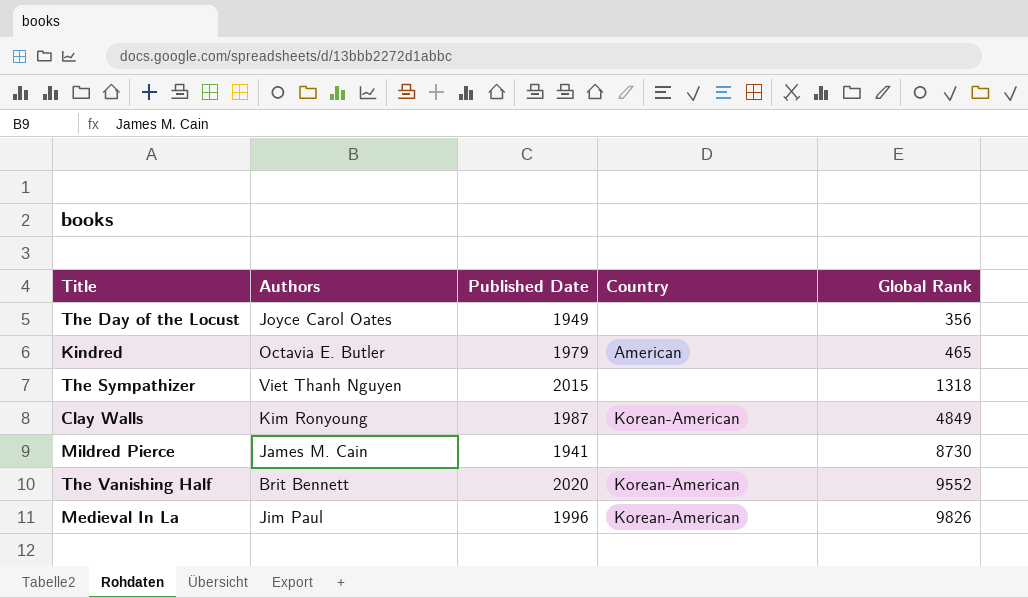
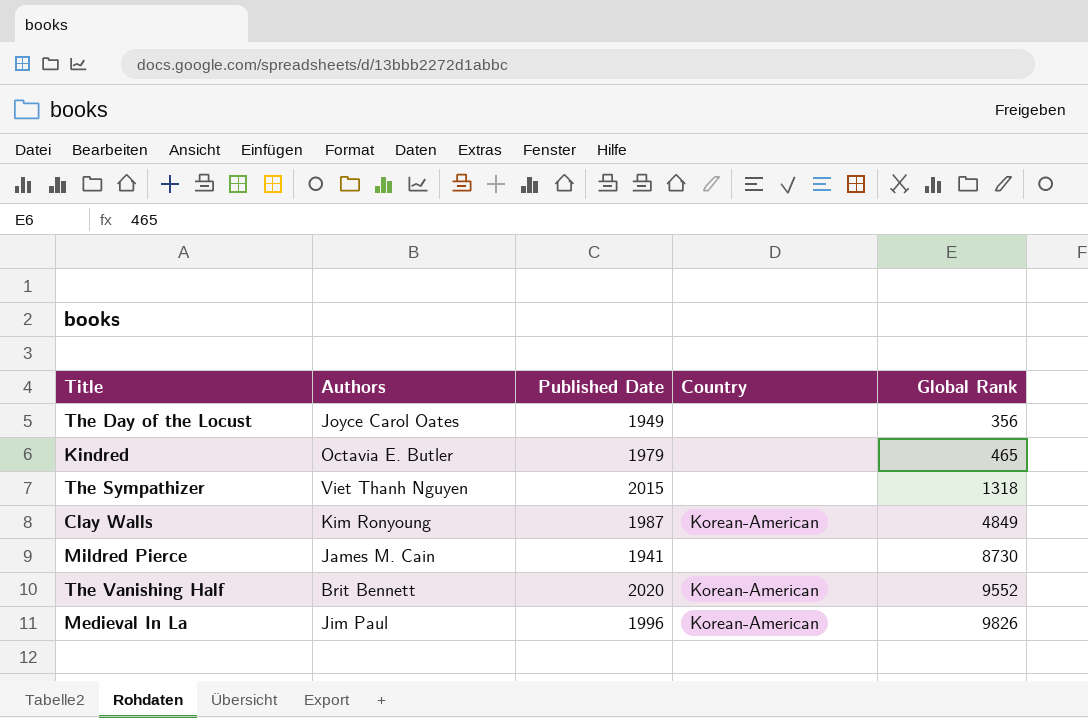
Kindred | Country: American -> none

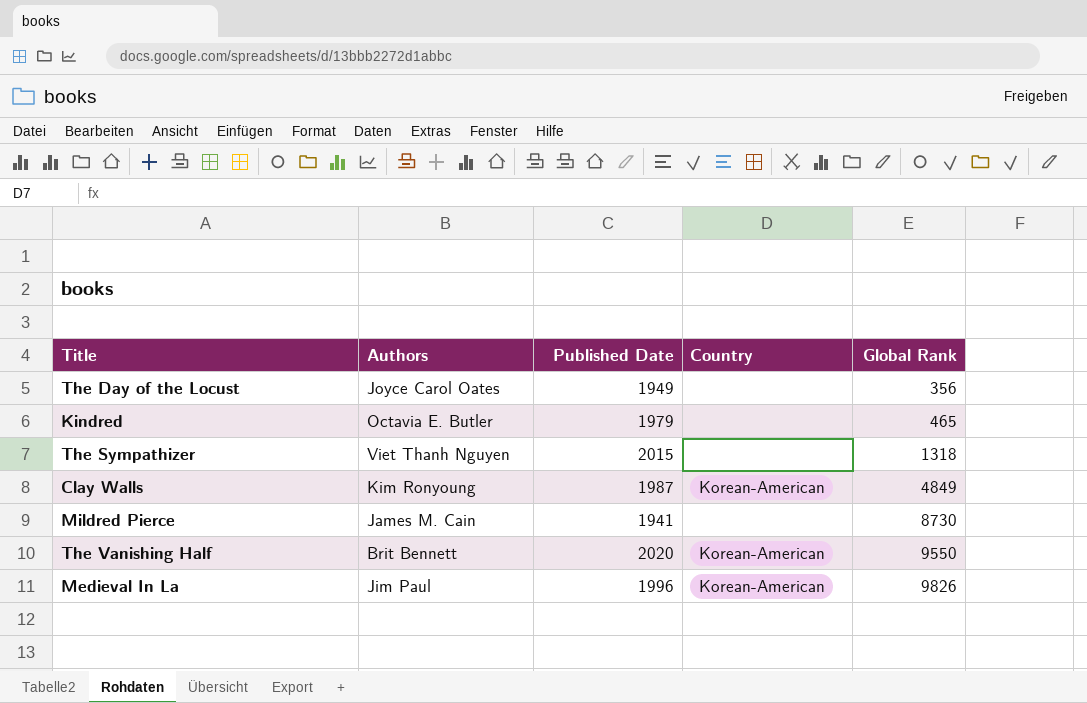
The Vanishing Half | Global Rank: 9552 -> 9550

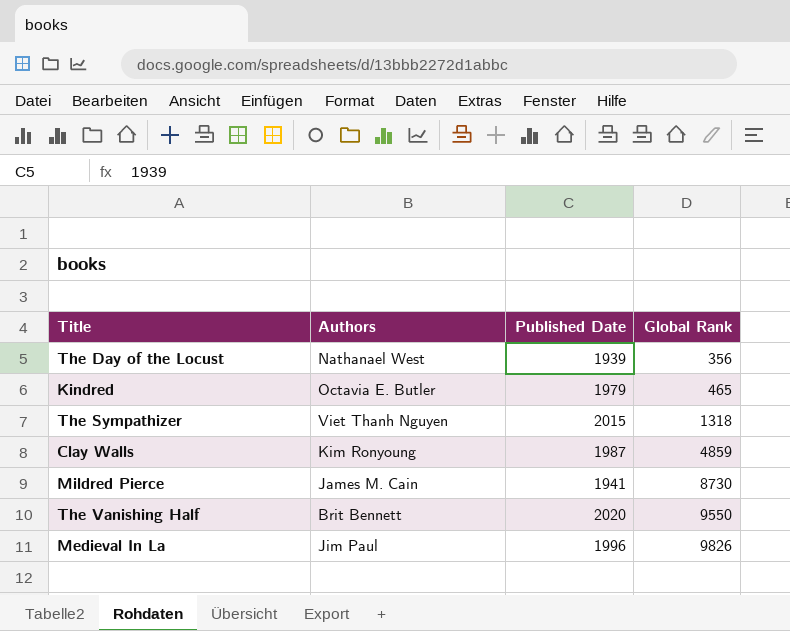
column Country | position: 4 -> none
The Day of the Locust | Authors: Joyce Carol Oates -> Nathanael West
The Day of the Locust | Published Date: 1949 -> 1939
Clay Walls | Global Rank: 4849 -> 4859

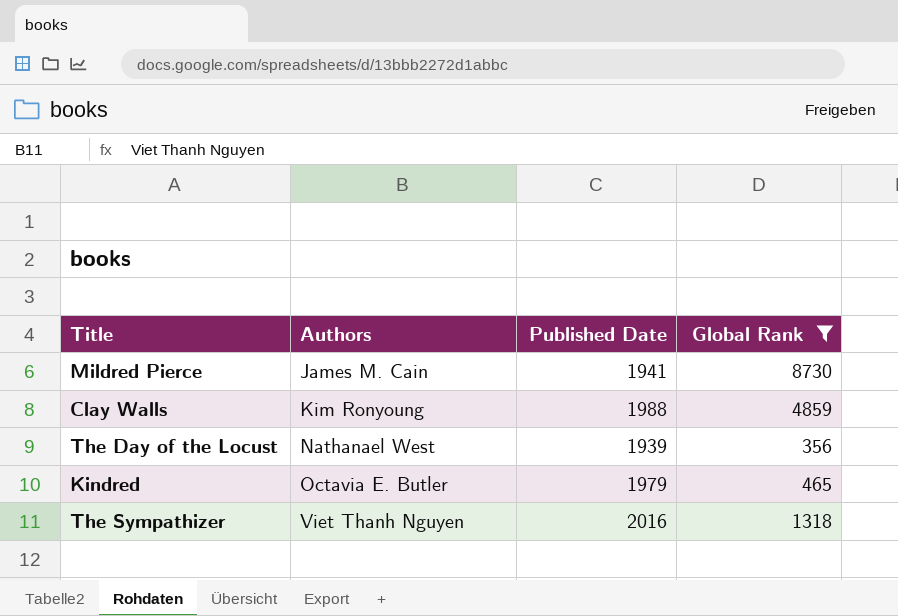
filter: none -> Global Rank <= 8730
row order: Global Rank ascending -> Authors ascending
Clay Walls | Published Date: 1987 -> 1988
The Sympathizer | Published Date: 2015 -> 2016

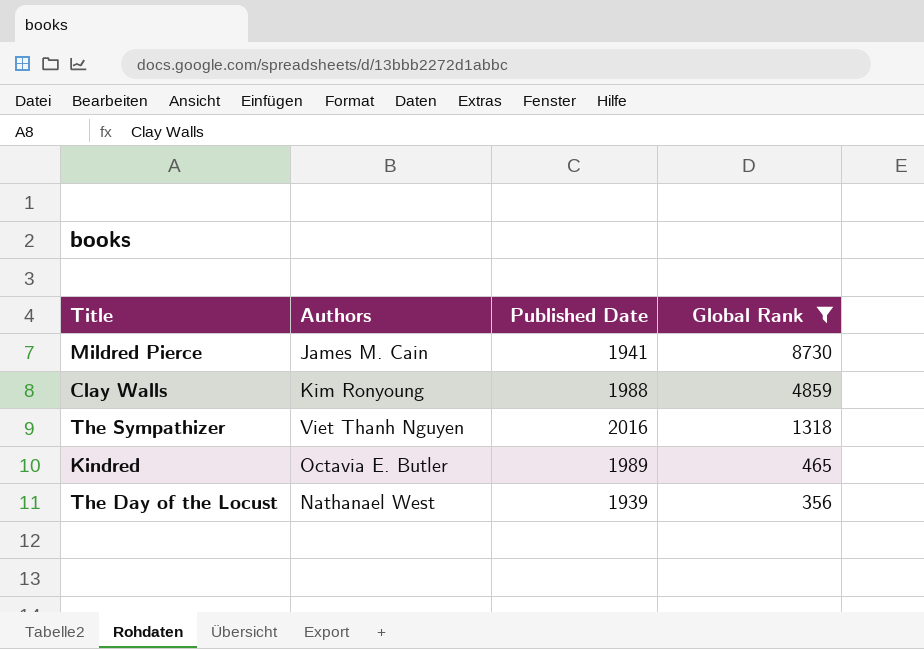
row order: Authors ascending -> Global Rank descending
Kindred | Published Date: 1979 -> 1989

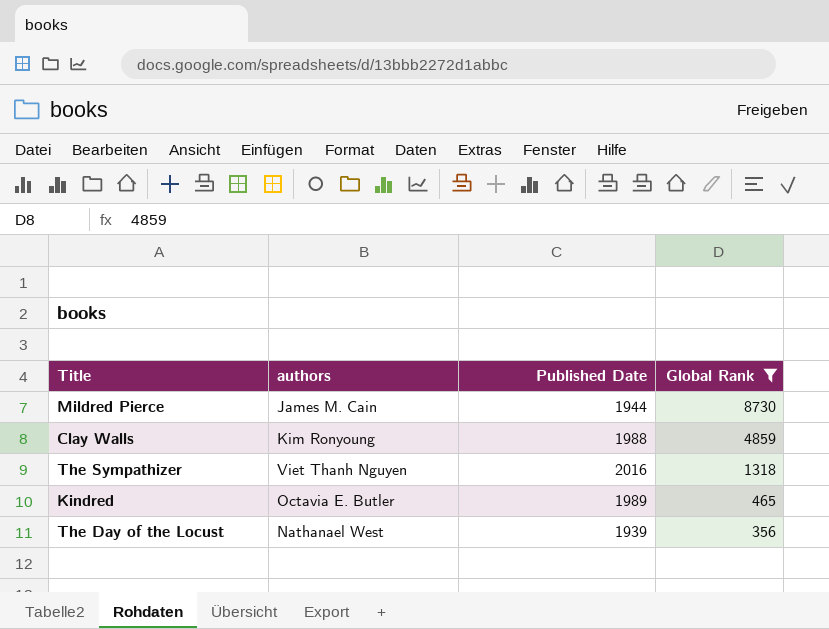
column name: Authors -> authors
Mildred Pierce | Published Date: 1941 -> 1944

